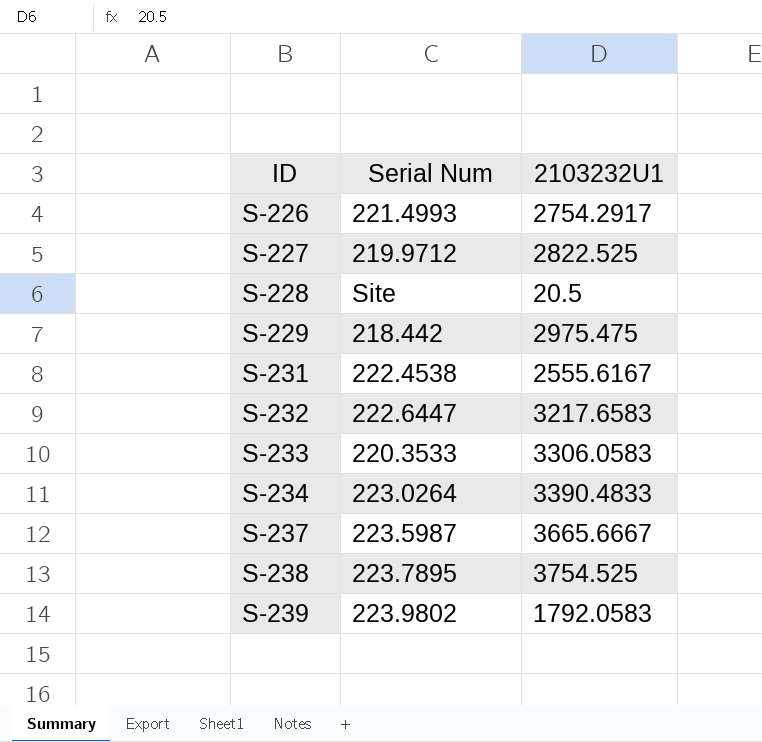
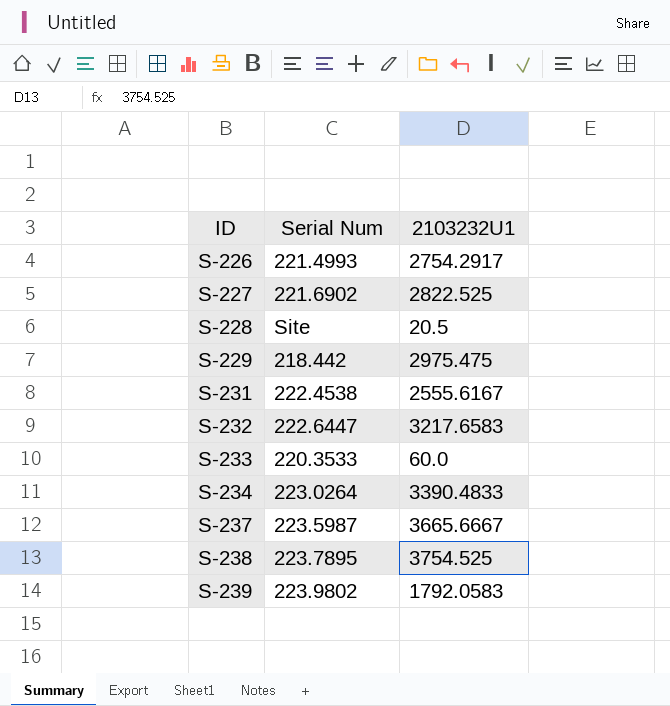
S-227 | Serial Num: 219.9712 -> 221.6902
S-233 | 2103232U1: 3306.0583 -> 60.0

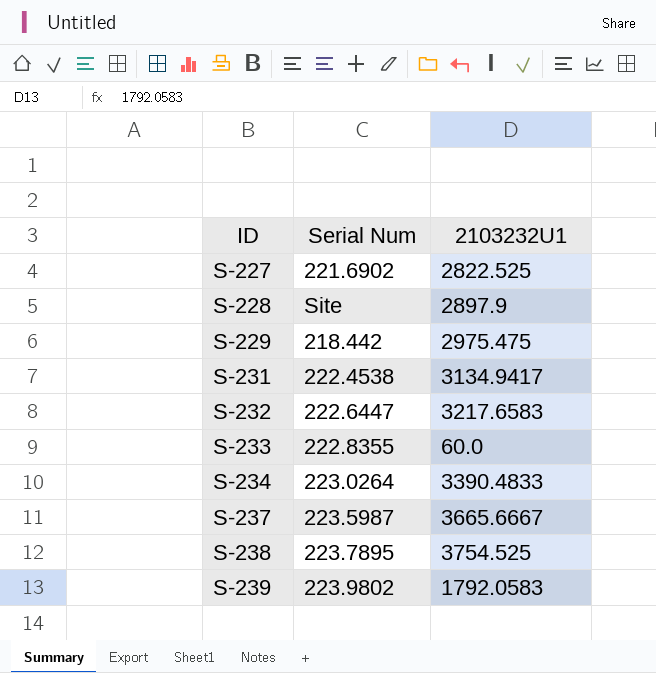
row S-226: 221.4993 | 2754.2917 -> none
S-228 | 2103232U1: 20.5 -> 2897.9
S-231 | 2103232U1: 2555.6167 -> 3134.9417
S-233 | Serial Num: 220.3533 -> 222.8355

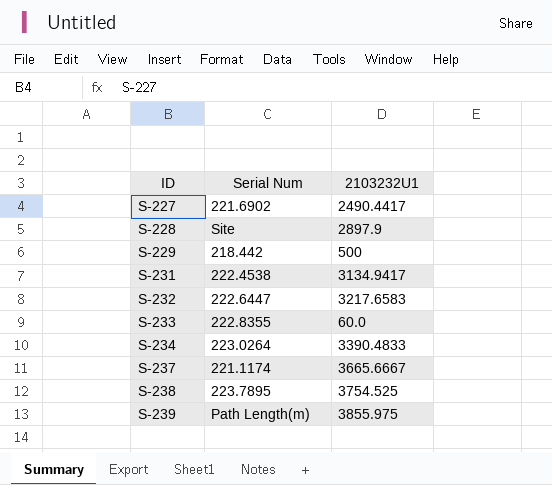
S-227 | 2103232U1: 2822.525 -> 2490.4417
S-229 | 2103232U1: 2975.475 -> 500
S-237 | Serial Num: 223.5987 -> 221.1174
S-239 | Serial Num: 223.9802 -> Path Length(m)
S-239 | 2103232U1: 1792.0583 -> 3855.975

